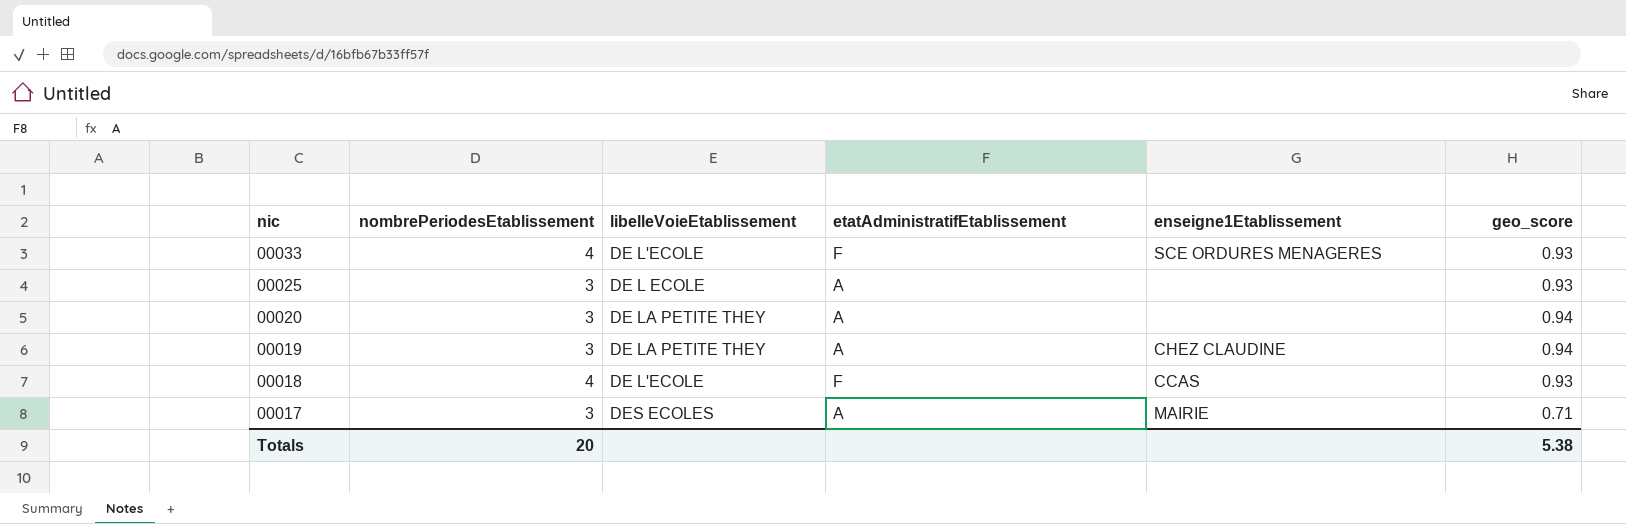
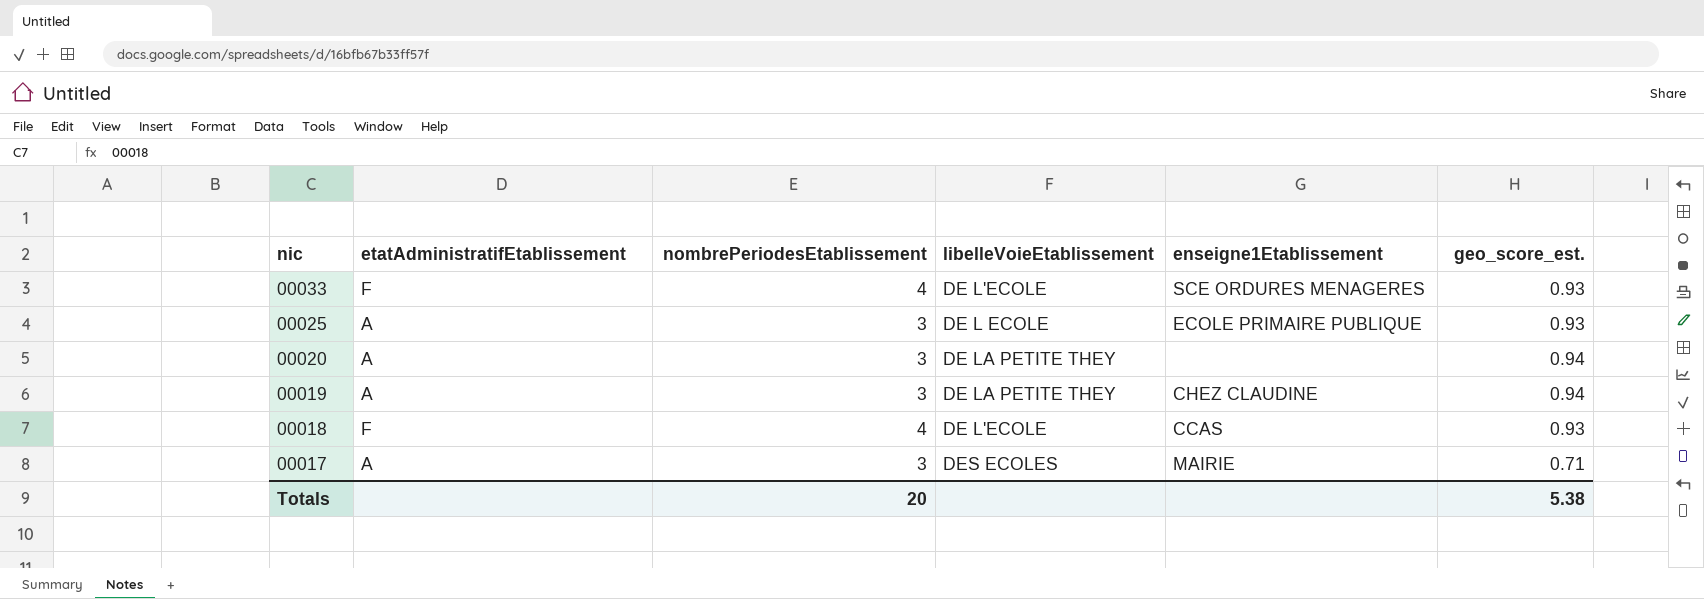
column etatAdministratifEtablissement | position: 4 -> 2
column name: geo_score -> geo_score_est.
00025 | enseigne1Etablissement: none -> ECOLE PRIMAIRE PUBLIQUE

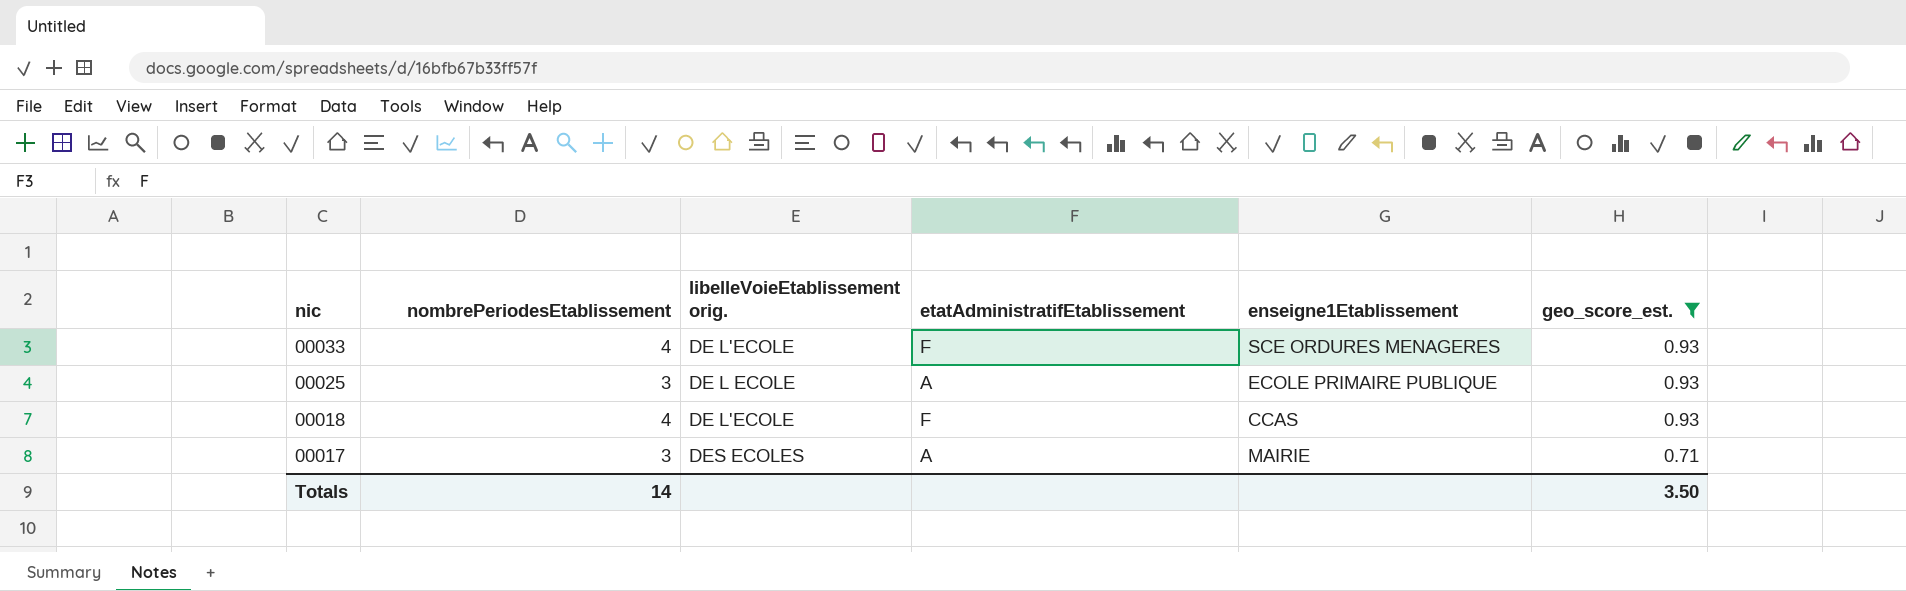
filter: none -> geo_score_est. != 0.94
column name: libelleVoieEtablissement -> libelleVoieEtablissement orig.
column etatAdministratifEtablissement | position: 2 -> 4
Totals | nombrePeriodesEtablissement: 20 -> 14
Totals | geo_score_est.: 5.38 -> 3.50

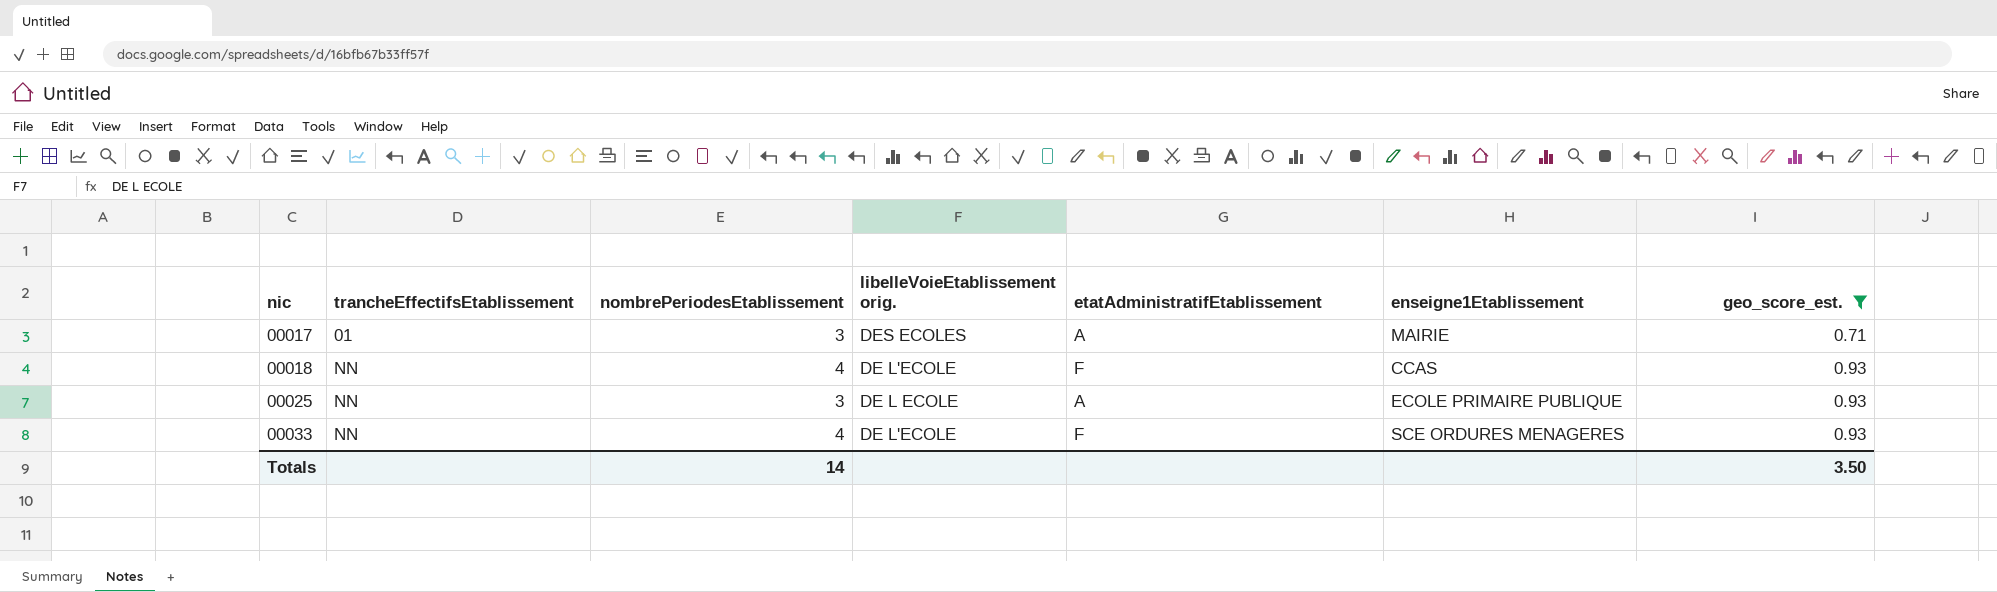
row order: nic descending -> nic ascending
column trancheEffectifsEtablissement | position: none -> 2

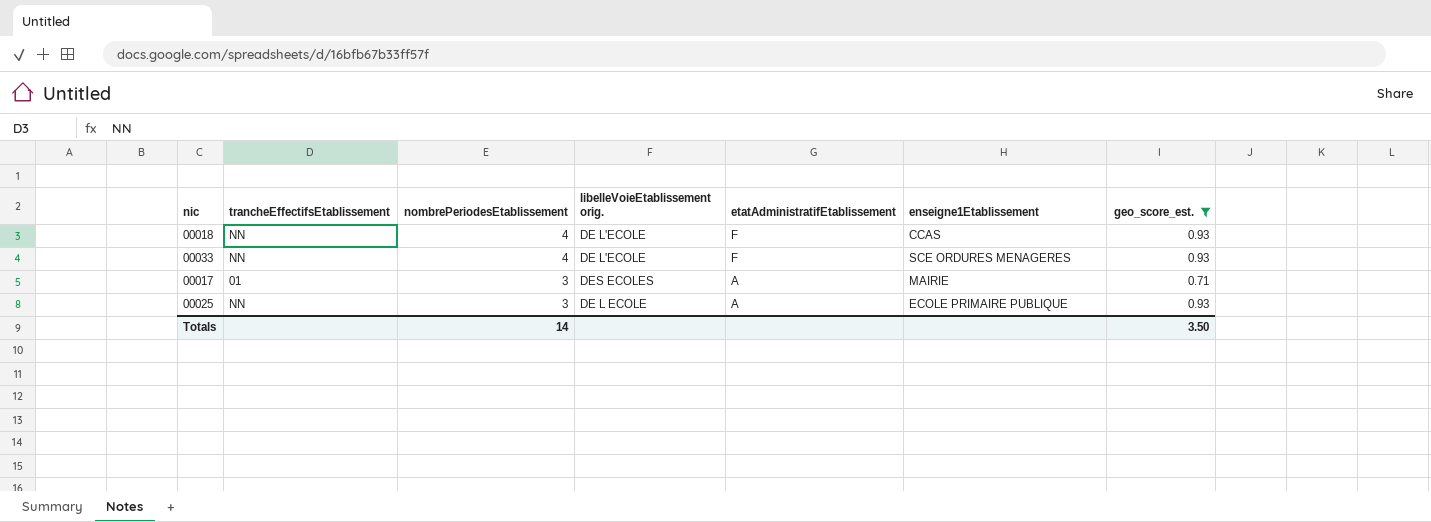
row order: nic ascending -> nombrePeriodesEtablissement descending

